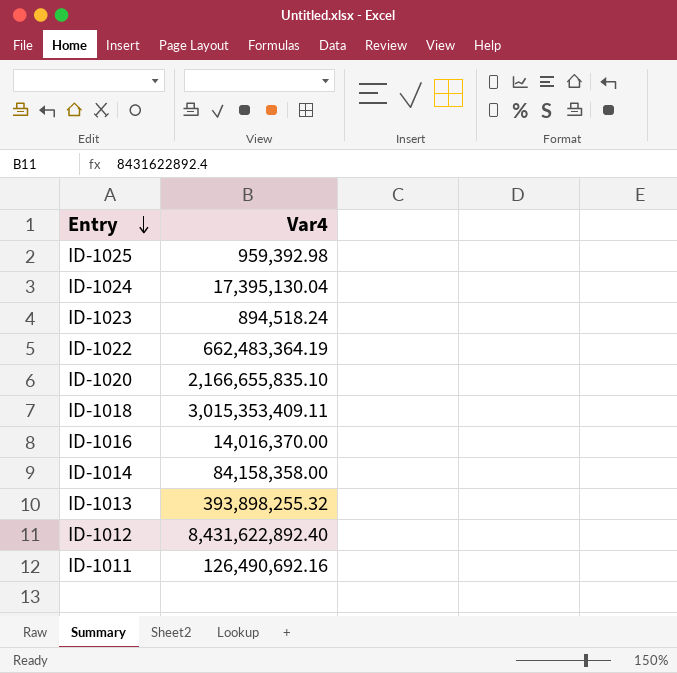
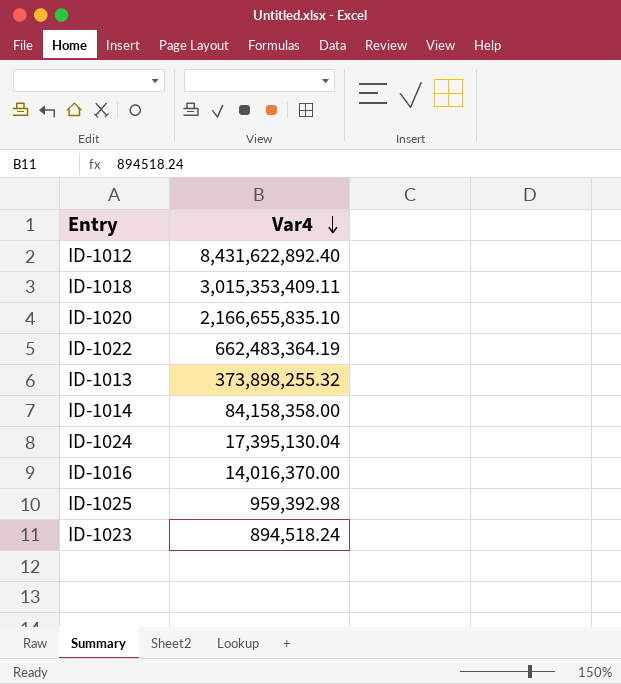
row order: Entry descending -> Var4 descending
row ID-1011: 126,490,692.16 -> none
ID-1013 | Var4: 393,898,255.32 -> 373,898,255.32

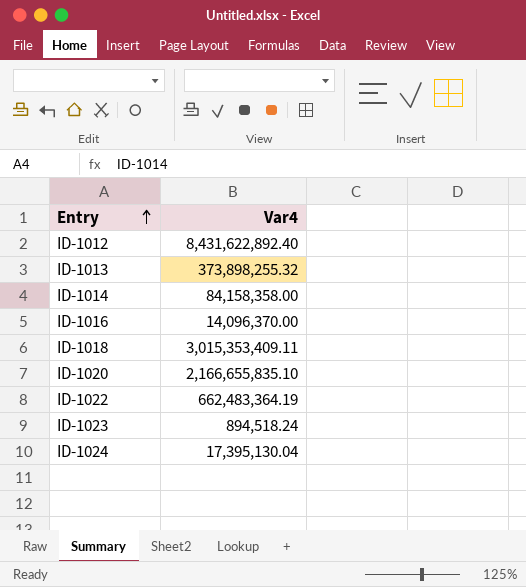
row order: Var4 descending -> Entry ascending
row ID-1025: 959,392.98 -> none
ID-1016 | Var4: 14,016,370.00 -> 14,096,370.00

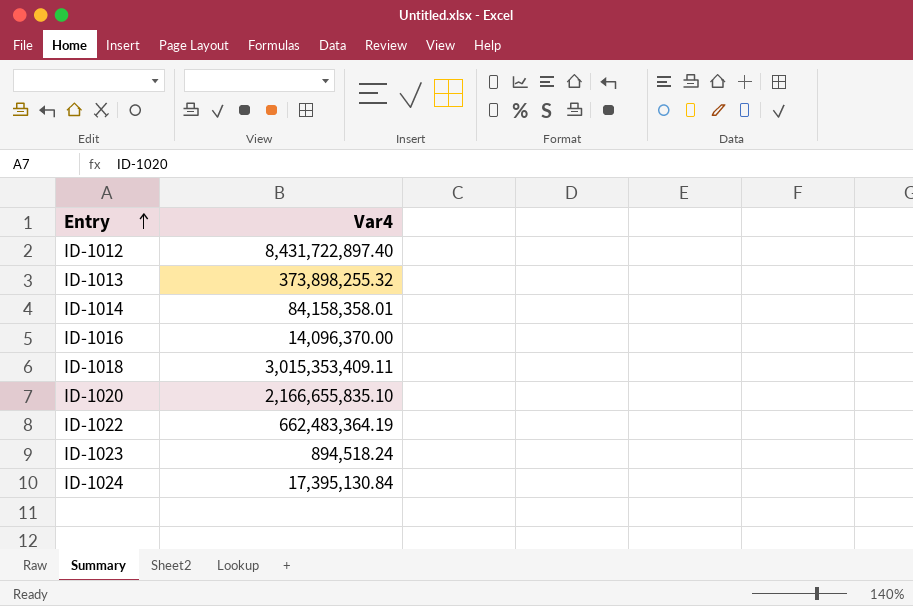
ID-1012 | Var4: 8,431,622,892.40 -> 8,431,722,897.40
ID-1014 | Var4: 84,158,358.00 -> 84,158,358.01
ID-1024 | Var4: 17,395,130.04 -> 17,395,130.84

